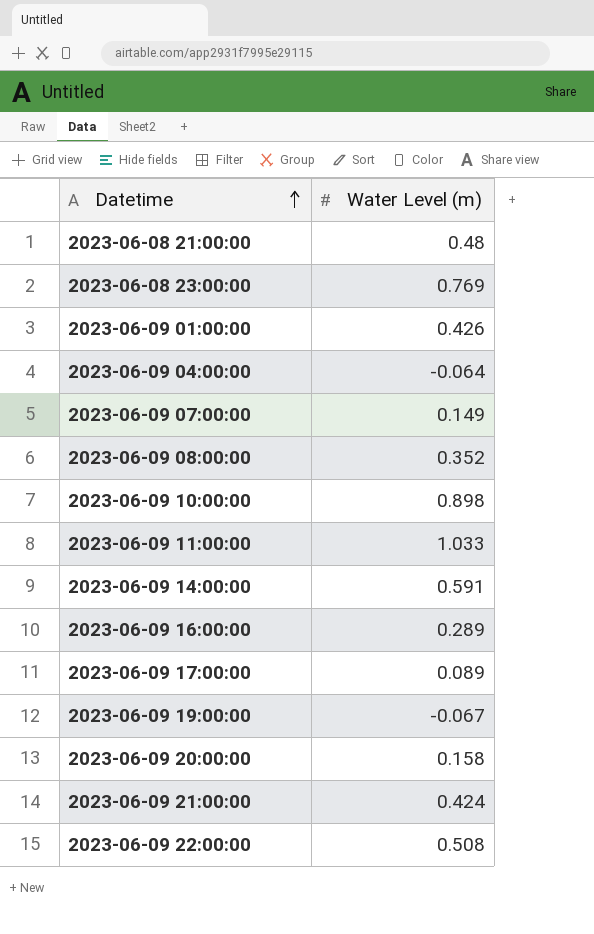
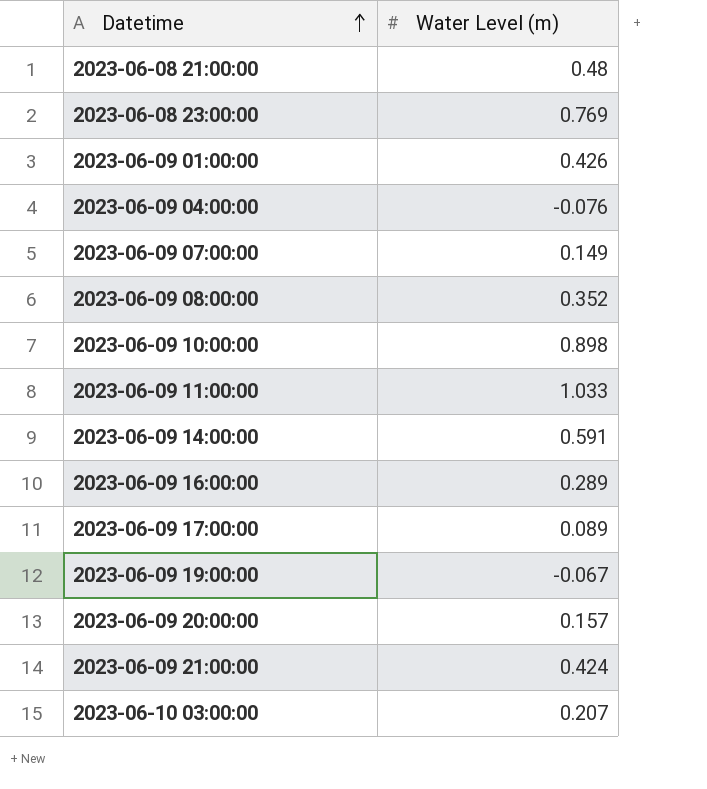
row 2023-06-09 22:00:00: 0.508 -> none
2023-06-09 04:00:00 | Water Level (m): -0.064 -> -0.076
2023-06-09 20:00:00 | Water Level (m): 0.158 -> 0.157
row 2023-06-10 03:00:00: none -> 0.207

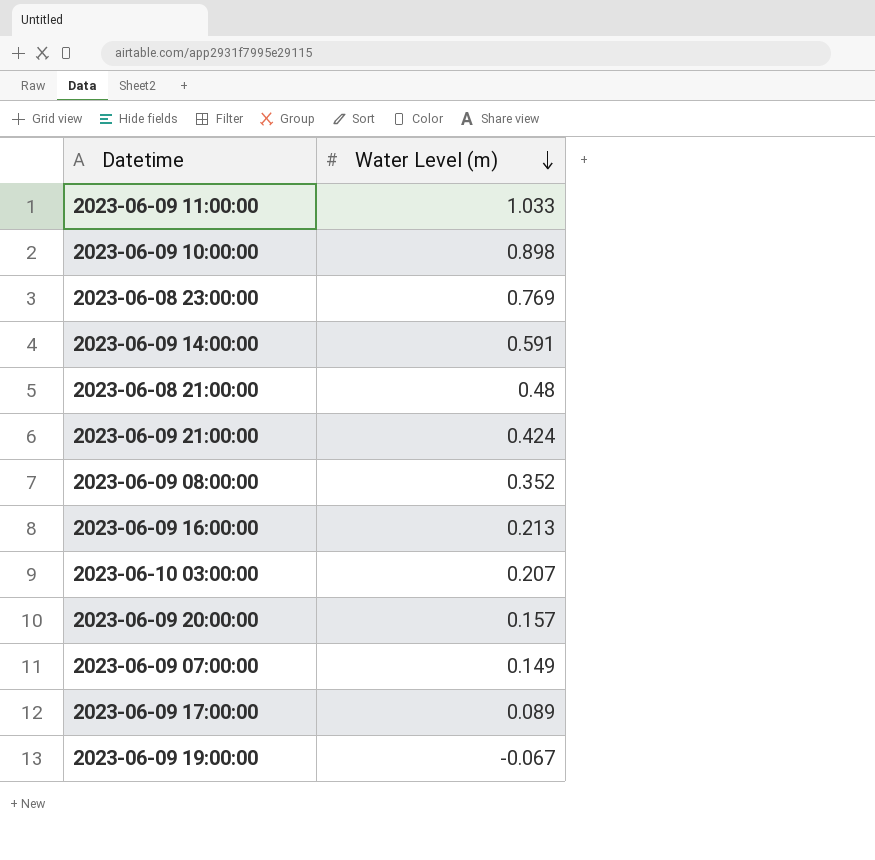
row order: Datetime ascending -> Water Level (m) descending
row 2023-06-09 01:00:00: 0.426 -> none
row 2023-06-09 04:00:00: -0.076 -> none
2023-06-09 16:00:00 | Water Level (m): 0.289 -> 0.213

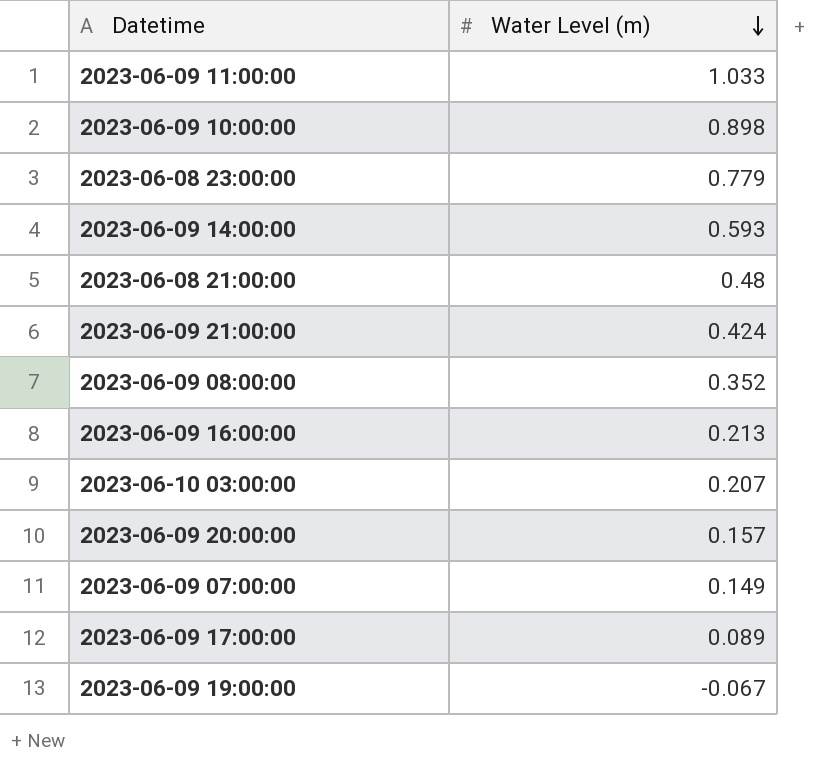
2023-06-08 23:00:00 | Water Level (m): 0.769 -> 0.779
2023-06-09 14:00:00 | Water Level (m): 0.591 -> 0.593

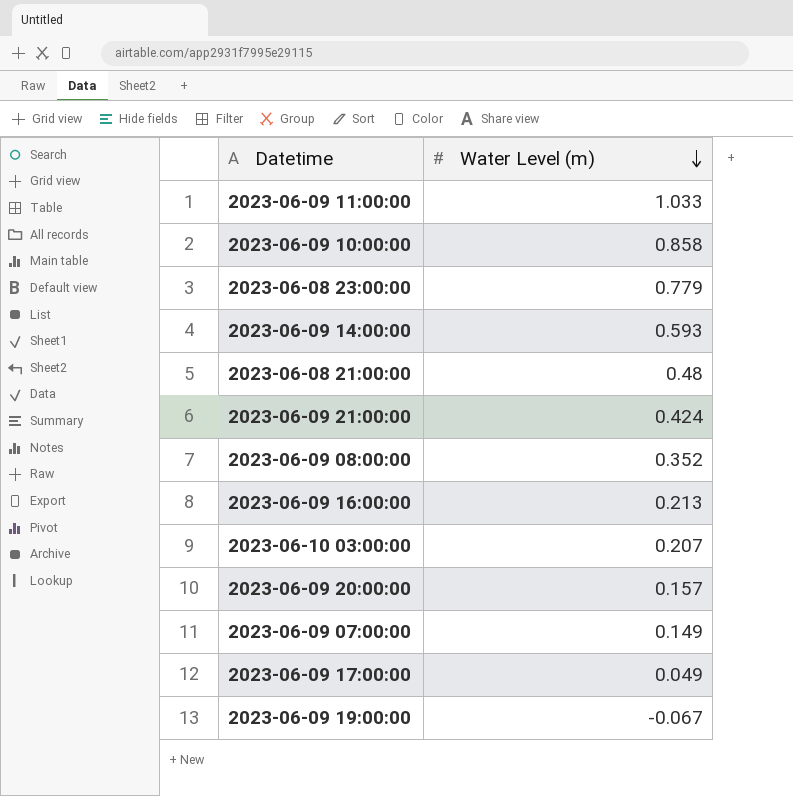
2023-06-09 10:00:00 | Water Level (m): 0.898 -> 0.858
2023-06-09 17:00:00 | Water Level (m): 0.089 -> 0.049

